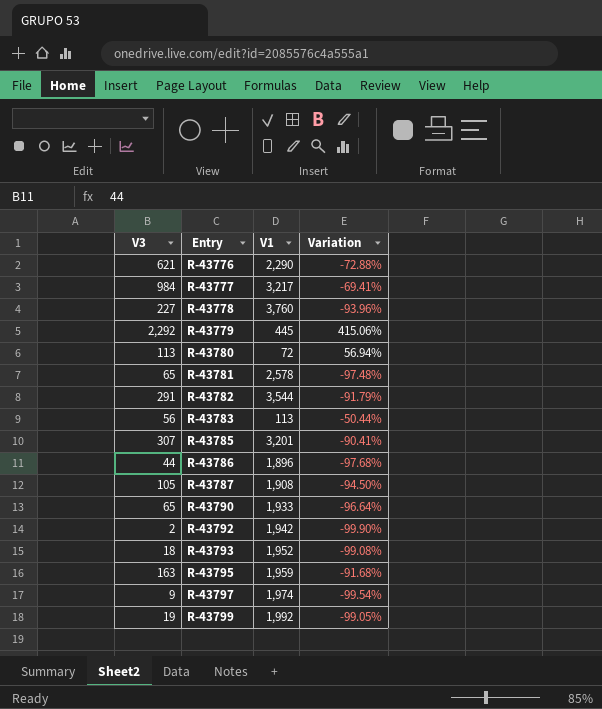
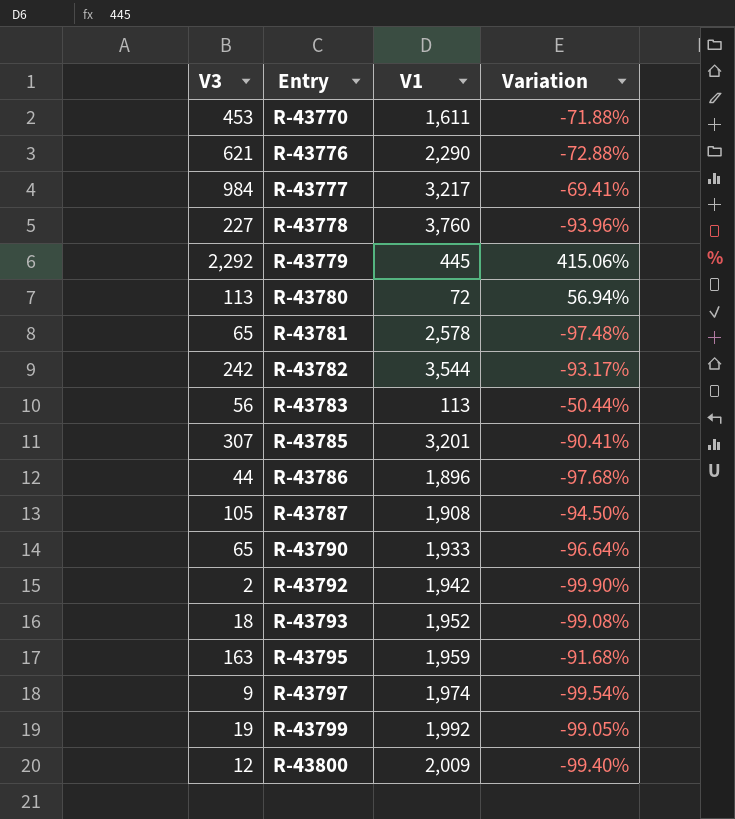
row R-43770: none -> 453 | 1,611 | -71.88%
R-43782 | V3: 291 -> 242
R-43782 | Variation: -91.79% -> -93.17%
row R-43800: none -> 12 | 2,009 | -99.40%

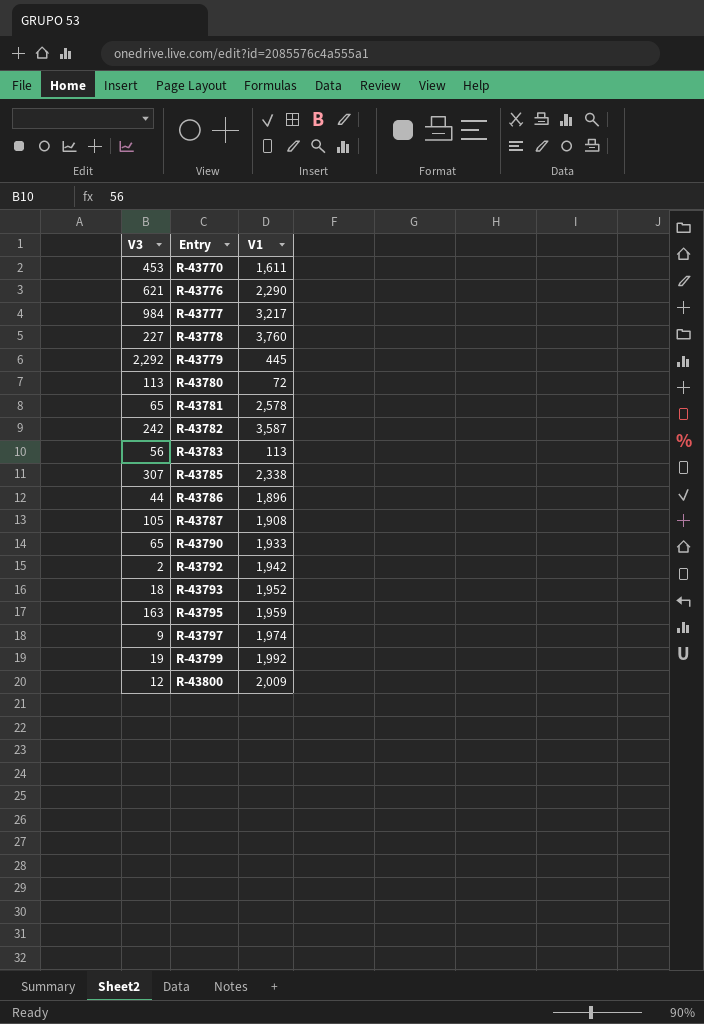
column Variation | formula: ([V3] - [V1]) / [V1] -> none
R-43782 | V1: 3,544 -> 3,587
R-43785 | V1: 3,201 -> 2,338

